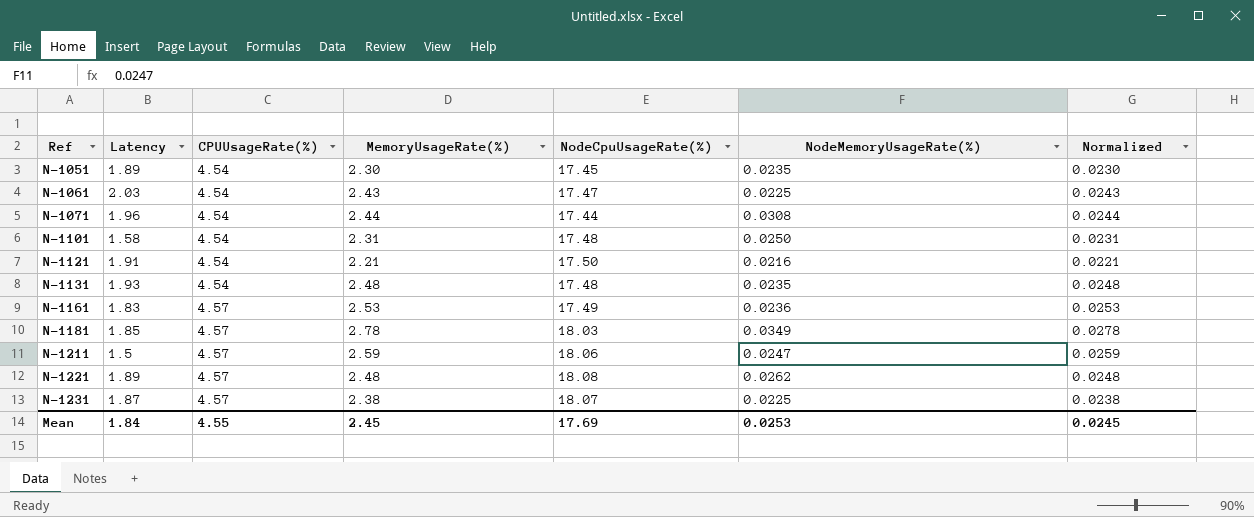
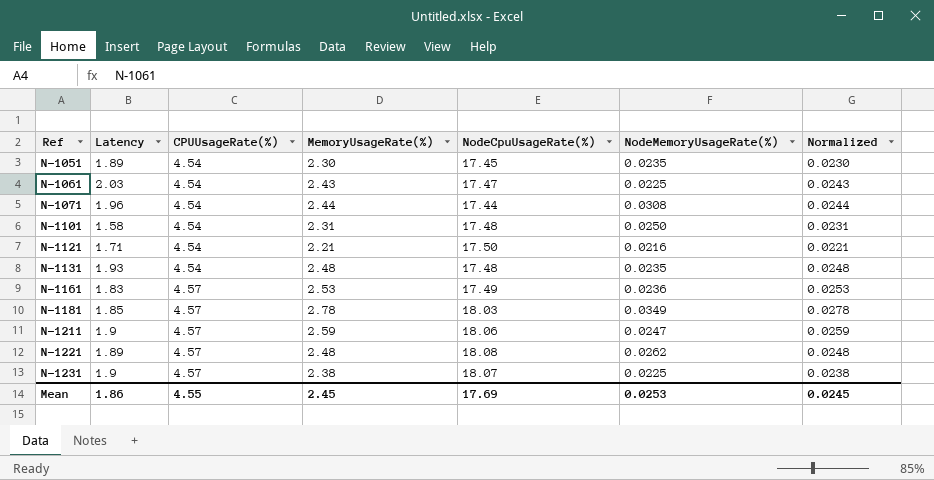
N-1121 | Latency: 1.91 -> 1.71
N-1211 | Latency: 1.5 -> 1.9
N-1231 | Latency: 1.87 -> 1.9
Mean | Latency: 1.84 -> 1.86

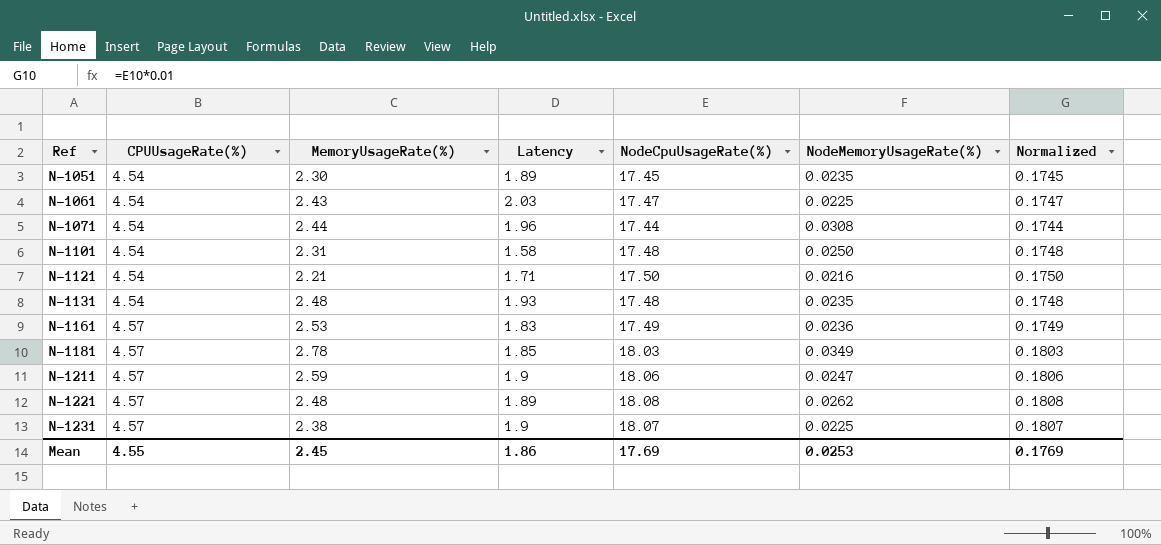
column Latency | position: 2 -> 4
column Normalized | formula: [MemoryUsageRate(%)] * 0.01 -> [NodeCpuUsageRate(%)] * 0.01
Mean | Normalized: 0.0245 -> 0.1769

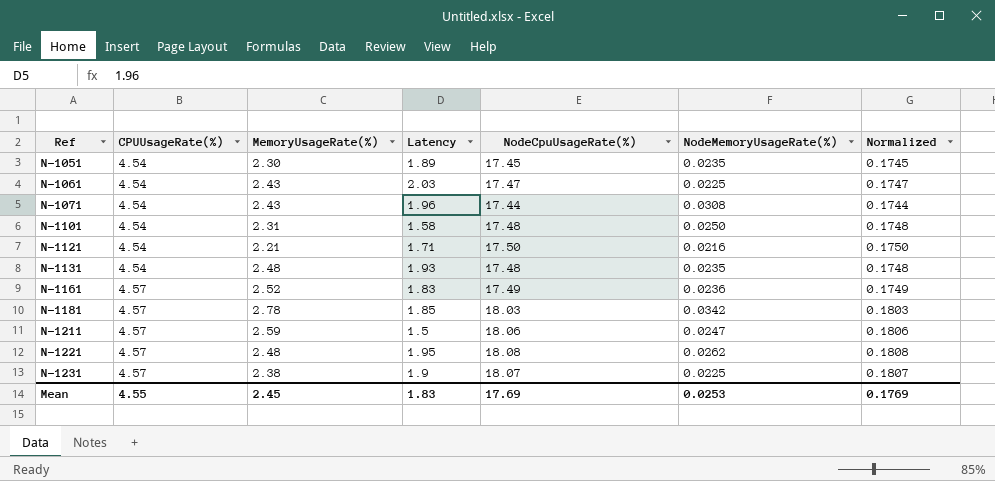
N-1071 | MemoryUsageRate(%): 2.44 -> 2.43
N-1161 | MemoryUsageRate(%): 2.53 -> 2.52
N-1181 | NodeMemoryUsageRate(%): 0.0349 -> 0.0342
N-1211 | Latency: 1.9 -> 1.5
N-1221 | Latency: 1.89 -> 1.95
Mean | Latency: 1.86 -> 1.83

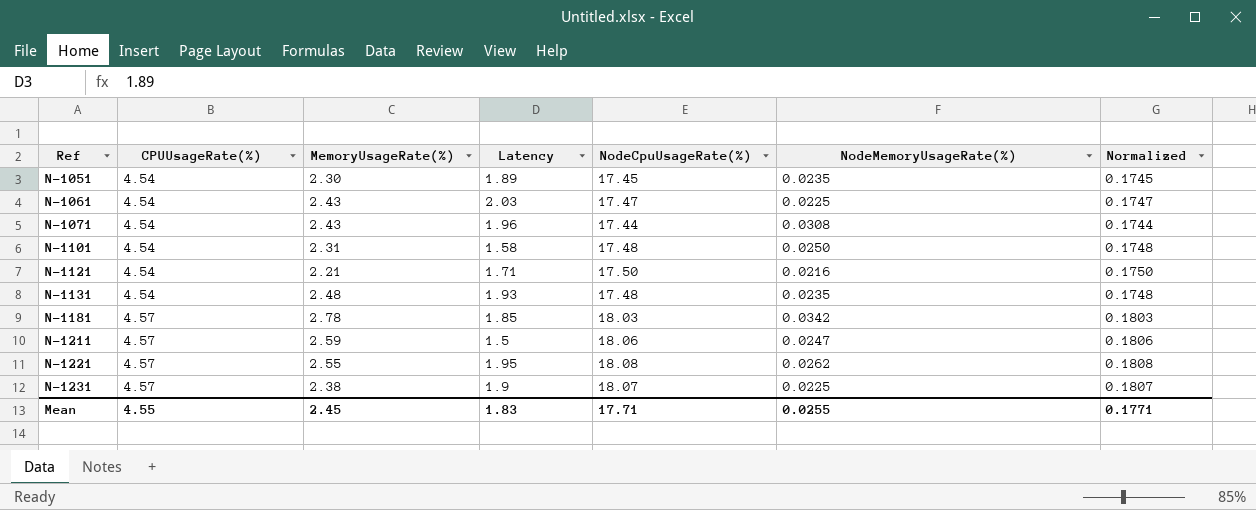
row N-1161: 4.57 | 2.52 | 1.83 | 17.49 | 0.0236 | 0.1749 -> none
N-1221 | MemoryUsageRate(%): 2.48 -> 2.55
Mean | NodeCpuUsageRate(%): 17.69 -> 17.71
Mean | NodeMemoryUsageRate(%): 0.0253 -> 0.0255
Mean | Normalized: 0.1769 -> 0.1771

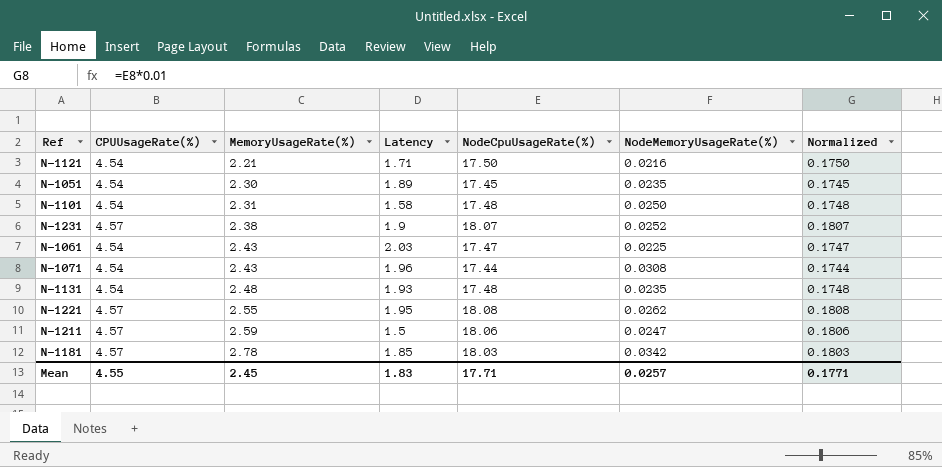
row order: Ref ascending -> MemoryUsageRate(%) ascending
N-1231 | NodeMemoryUsageRate(%): 0.0225 -> 0.0252
Mean | NodeMemoryUsageRate(%): 0.0255 -> 0.0257

